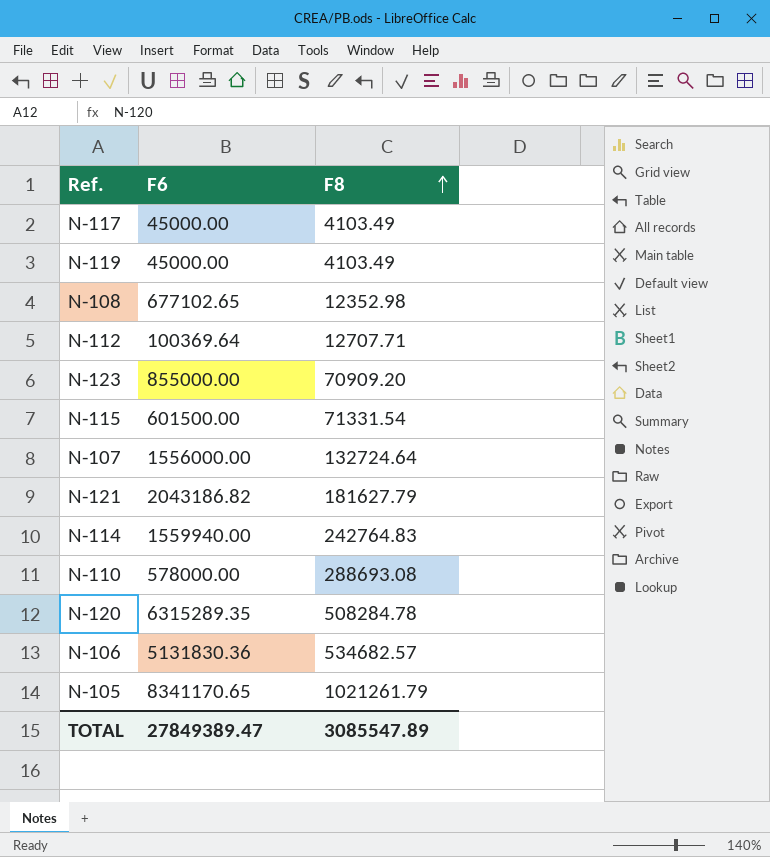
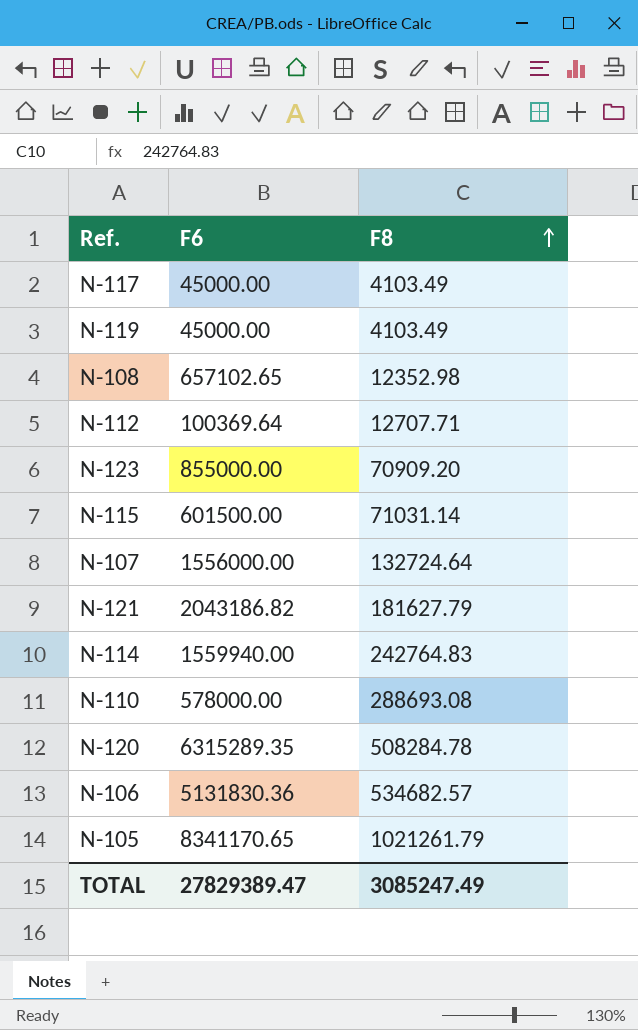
N-108 | F6: 677102.65 -> 657102.65
N-115 | F8: 71331.54 -> 71031.14
TOTAL | F6: 27849389.47 -> 27829389.47
TOTAL | F8: 3085547.89 -> 3085247.49

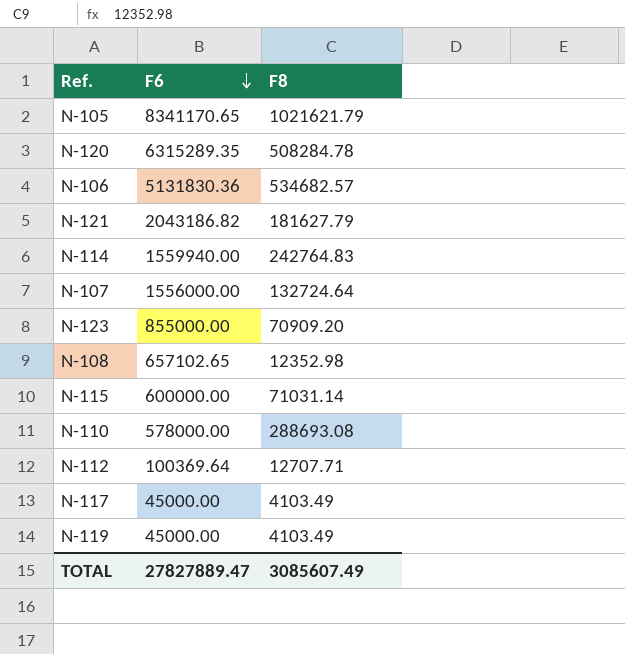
row order: F8 ascending -> F6 descending
N-105 | F8: 1021261.79 -> 1021621.79
N-115 | F6: 601500.00 -> 600000.00
TOTAL | F6: 27829389.47 -> 27827889.47
TOTAL | F8: 3085247.49 -> 3085607.49

